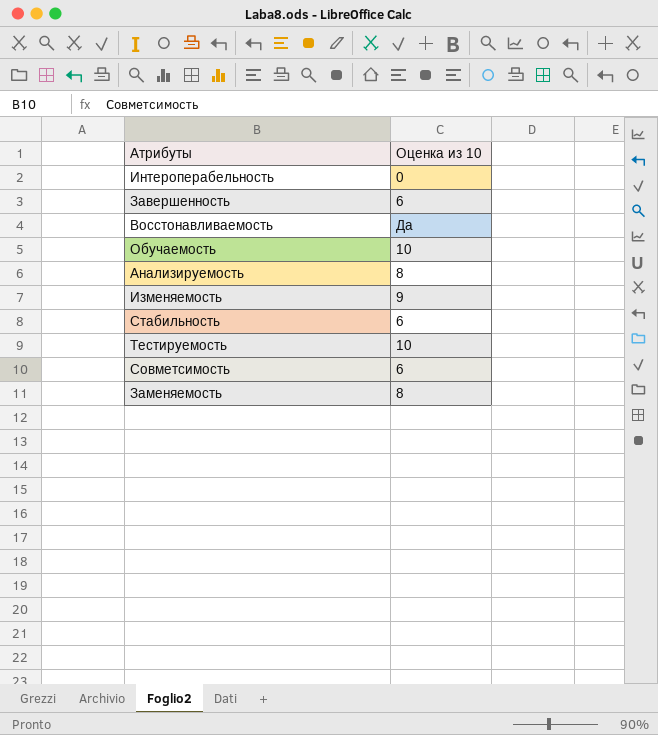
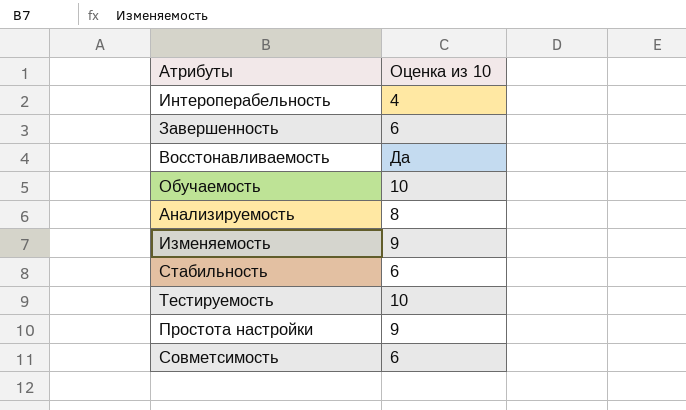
row Заменяемость: 8 -> none
Интероперабельность | Оценка из 10: 0 -> 4
row Простота настройки: none -> 9

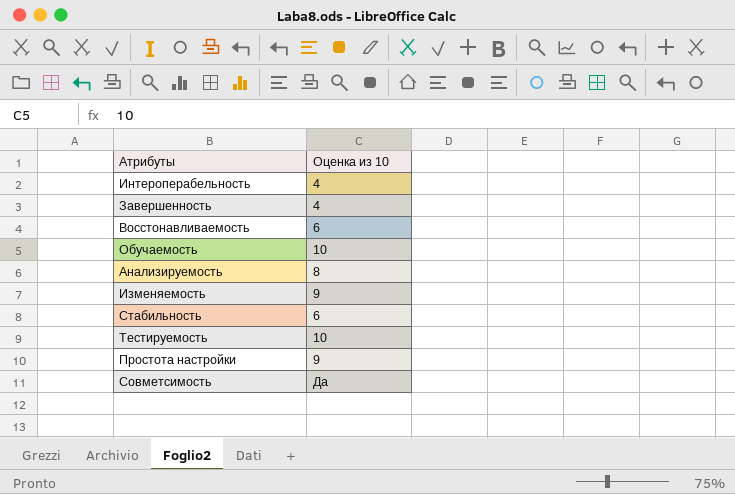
Завершенность | Оценка из 10: 6 -> 4
Восстонавливаемость | Оценка из 10: Да -> 6
Совметсимость | Оценка из 10: 6 -> Да

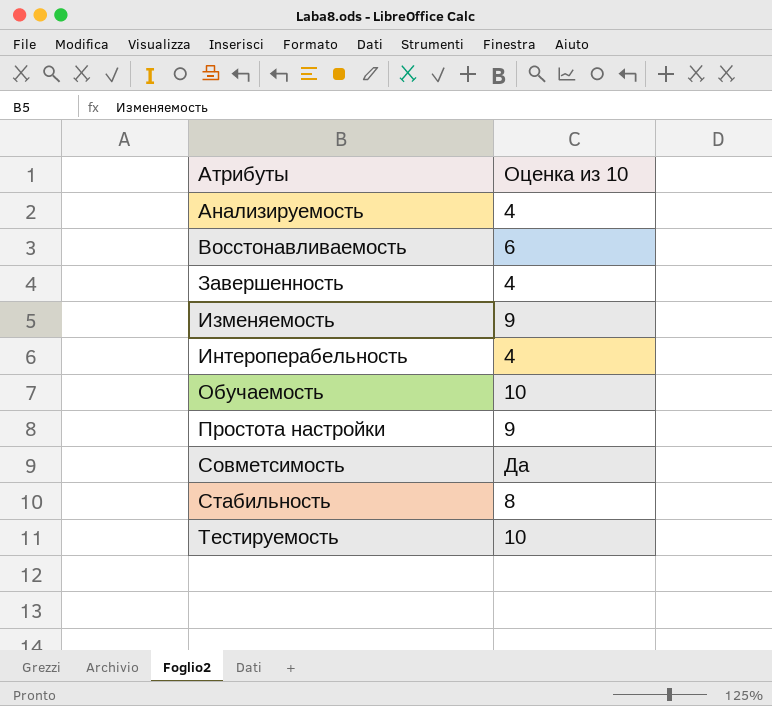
row order: none -> Атрибуты ascending
Анализируемость | Оценка из 10: 8 -> 4
Стабильность | Оценка из 10: 6 -> 8

